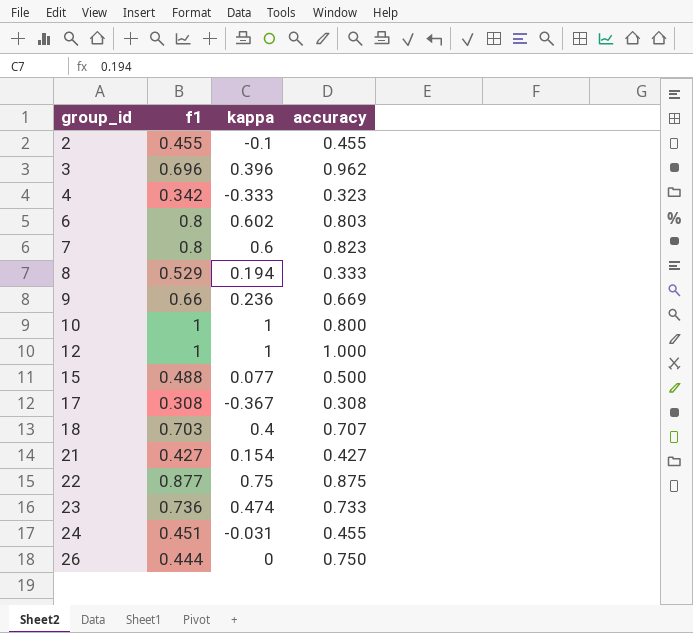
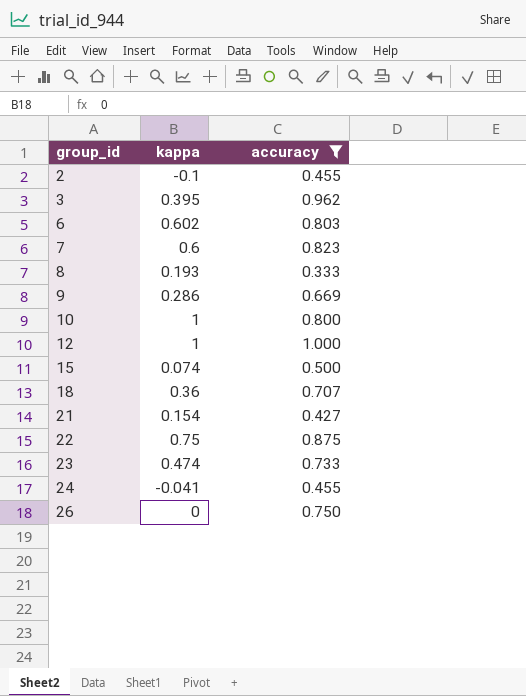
filter: none -> accuracy >= 0.333
column f1 | position: 2 -> none
3 | kappa: 0.396 -> 0.395
8 | kappa: 0.194 -> 0.193
9 | kappa: 0.236 -> 0.286
15 | kappa: 0.077 -> 0.074
18 | kappa: 0.4 -> 0.36
24 | kappa: -0.031 -> -0.041

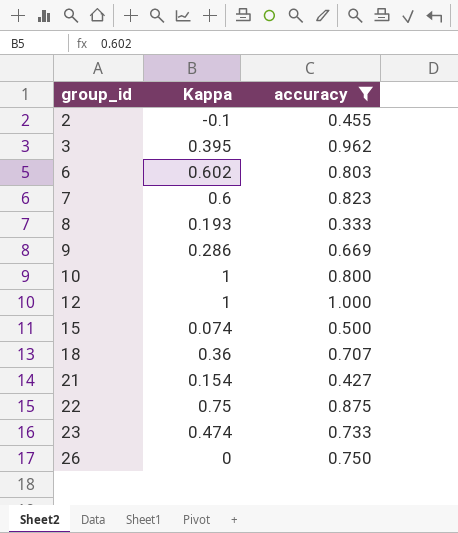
column name: kappa -> Kappa
row 24: -0.041 | 0.455 -> none

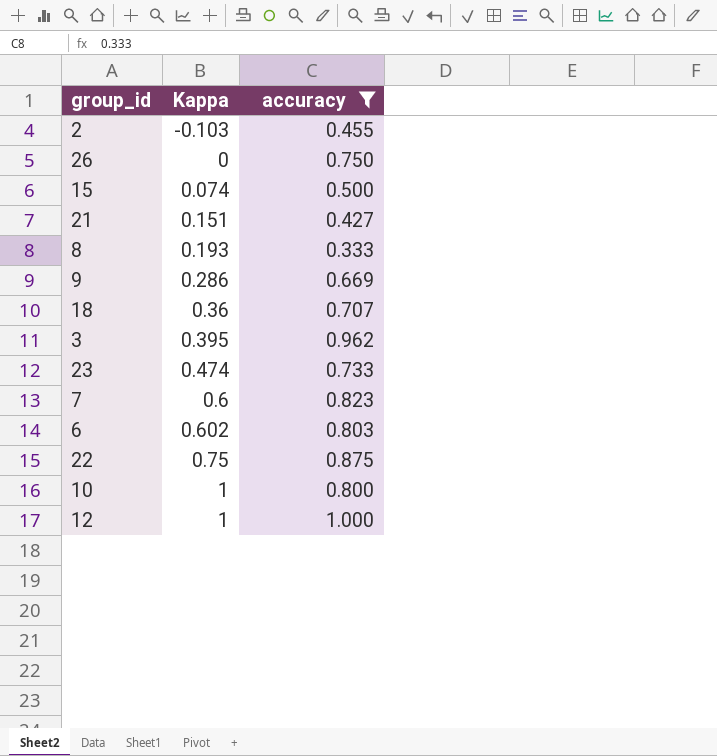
row order: group_id ascending -> Kappa ascending
2 | Kappa: -0.1 -> -0.103
21 | Kappa: 0.154 -> 0.151

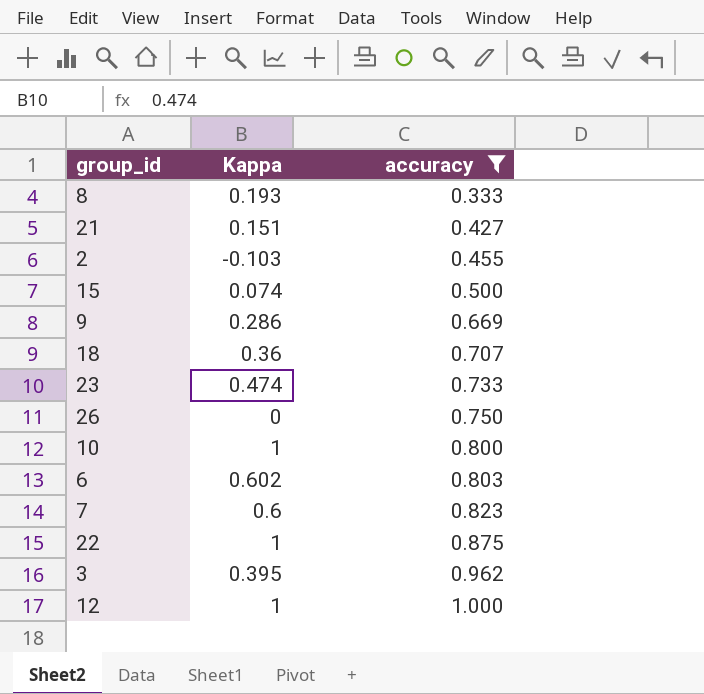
row order: Kappa ascending -> accuracy ascending
22 | Kappa: 0.75 -> 1

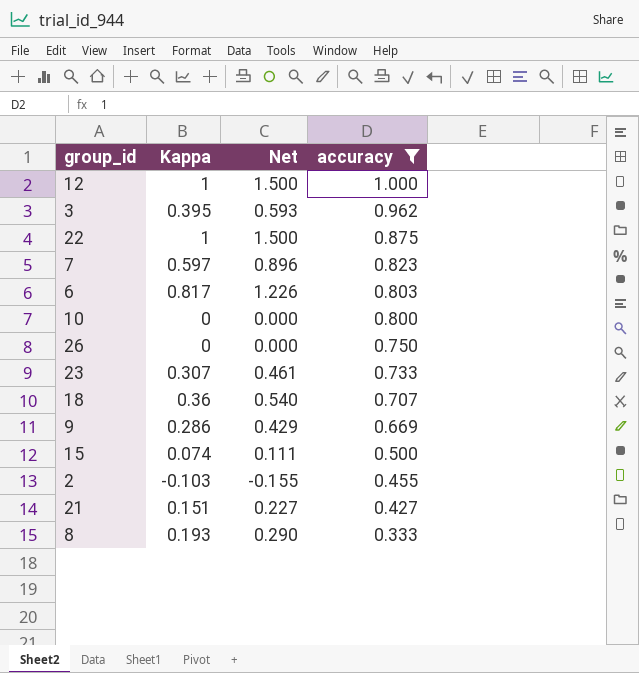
row order: accuracy ascending -> accuracy descending
column Net | formula: none -> [Kappa] * 1.5
7 | Kappa: 0.6 -> 0.597
6 | Kappa: 0.602 -> 0.817
10 | Kappa: 1 -> 0
23 | Kappa: 0.474 -> 0.307

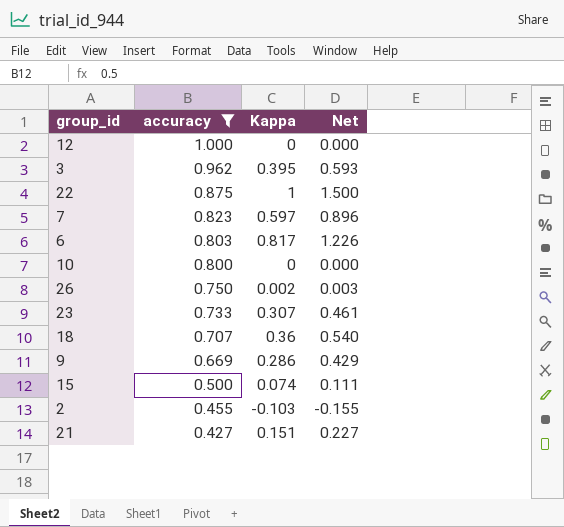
column accuracy | position: 4 -> 2
row 8: 0.193 | 0.290 | 0.333 -> none
12 | Kappa: 1 -> 0
12 | Net: 1.500 -> 0.000
26 | Kappa: 0 -> 0.002
26 | Net: 0.000 -> 0.003

